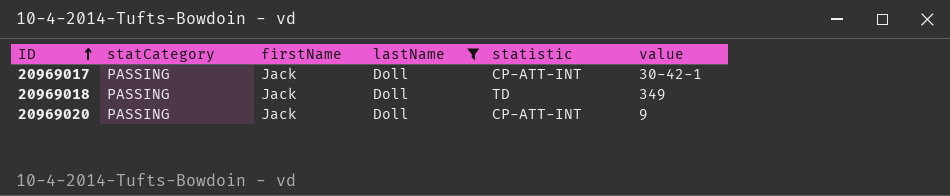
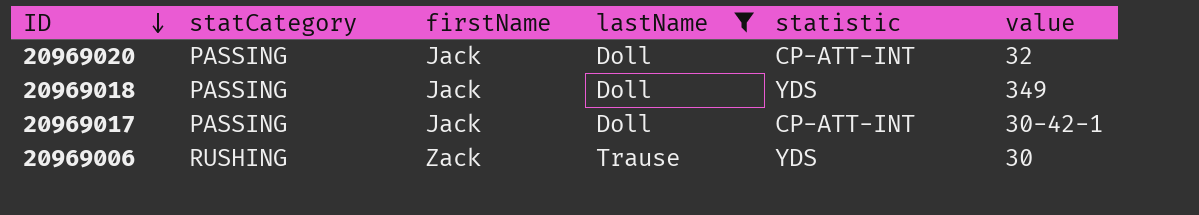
row order: ID ascending -> ID descending
20969020 | value: 9 -> 32
20969018 | statistic: TD -> YDS
row 20969006: none -> RUSHING | Zack | Trause | YDS | 30

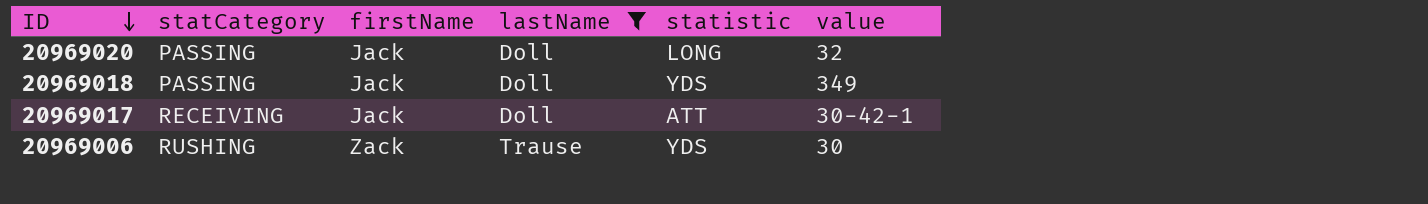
20969020 | statistic: CP-ATT-INT -> LONG
20969017 | statCategory: PASSING -> RECEIVING
20969017 | statistic: CP-ATT-INT -> ATT

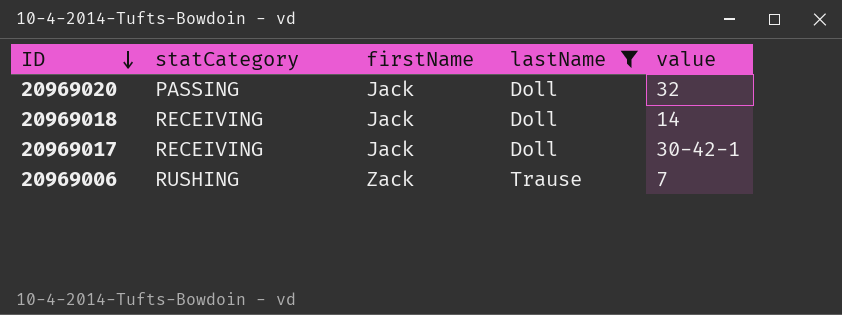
column statistic | position: 5 -> none
20969018 | statCategory: PASSING -> RECEIVING
20969018 | value: 349 -> 14
20969006 | value: 30 -> 7

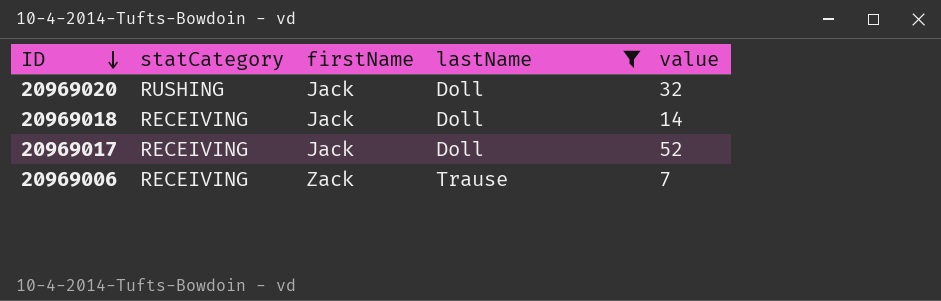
20969020 | statCategory: PASSING -> RUSHING
20969017 | value: 30-42-1 -> 52
20969006 | statCategory: RUSHING -> RECEIVING

